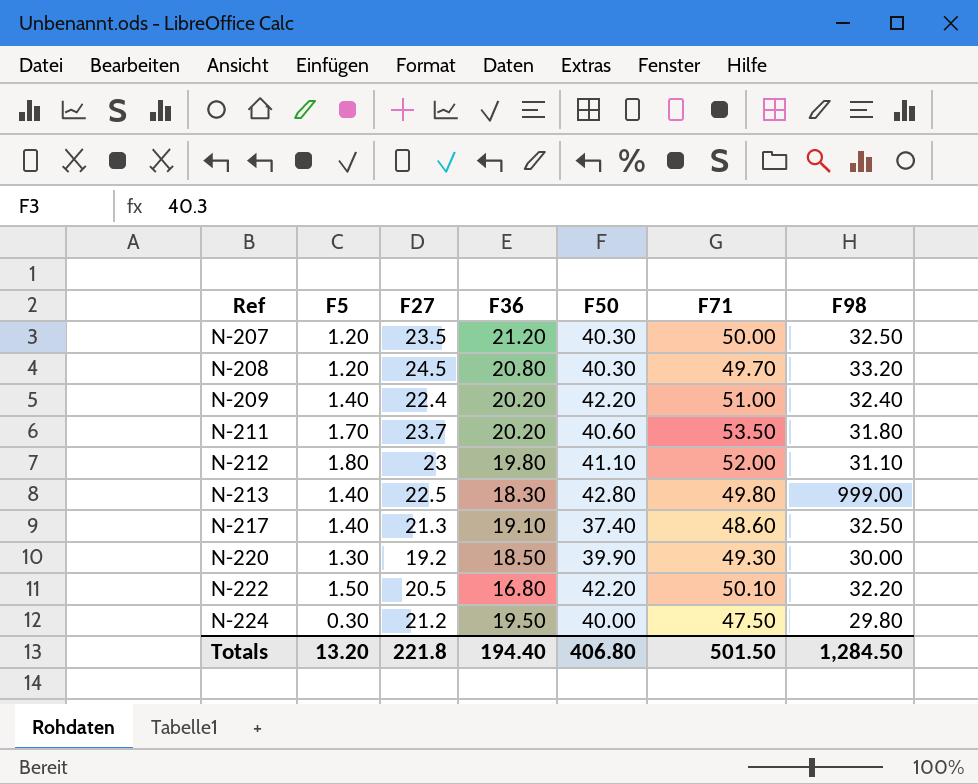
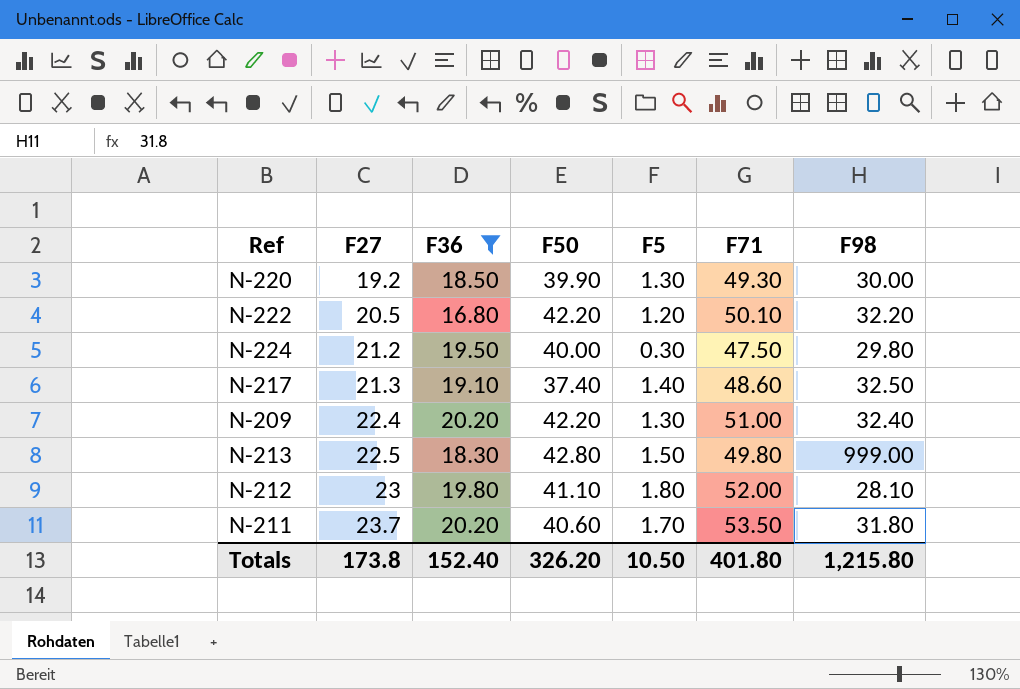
filter: none -> F36 <= 20.20
row order: Ref ascending -> F27 ascending
column F5 | position: 2 -> 5
N-222 | F5: 1.50 -> 1.20
N-209 | F5: 1.40 -> 1.30
N-213 | F5: 1.40 -> 1.50
N-212 | F98: 31.10 -> 28.10
Totals | F27: 221.8 -> 173.8
Totals | F36: 194.40 -> 152.40
Totals | F50: 406.80 -> 326.20
Totals | F5: 13.20 -> 10.50
Totals | F71: 501.50 -> 401.80
Totals | F98: 1,284.50 -> 1,215.80

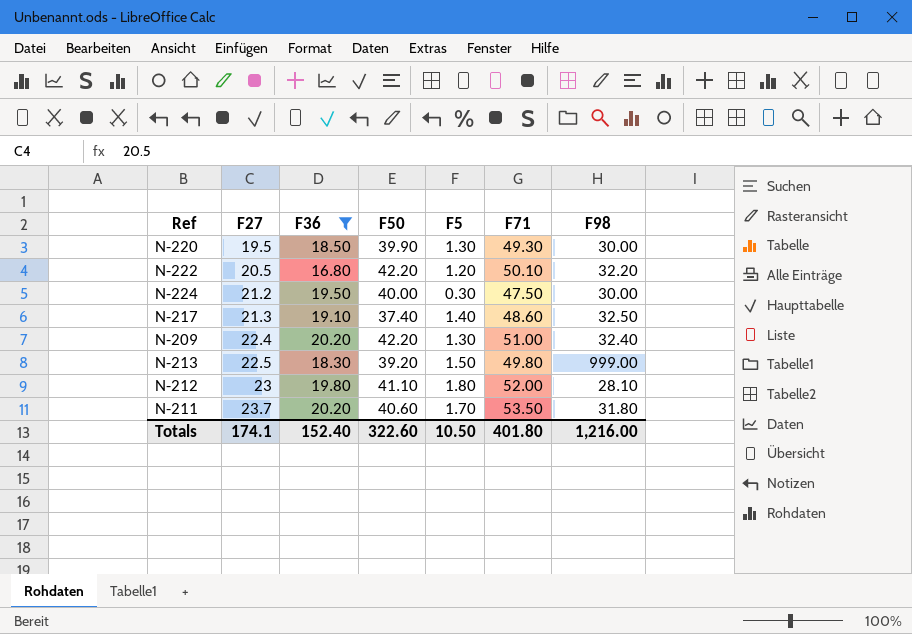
N-220 | F27: 19.2 -> 19.5
N-224 | F98: 29.80 -> 30.00
N-213 | F50: 42.80 -> 39.20
Totals | F27: 173.8 -> 174.1
Totals | F50: 326.20 -> 322.60
Totals | F98: 1,215.80 -> 1,216.00

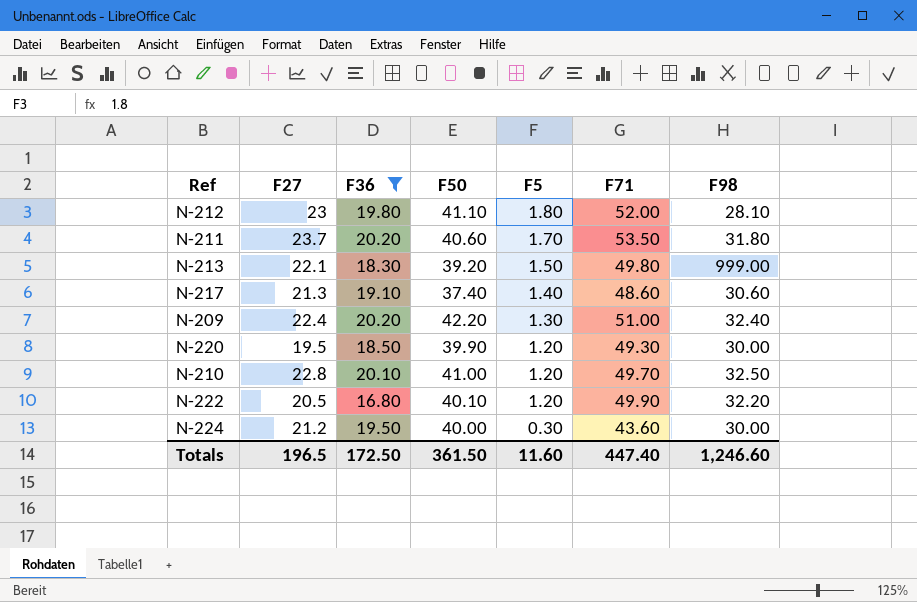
row order: F27 ascending -> F5 descending
N-213 | F27: 22.5 -> 22.1
N-217 | F98: 32.50 -> 30.60
N-220 | F5: 1.30 -> 1.20
row N-210: none -> 22.8 | 20.10 | 41.00 | 1.20 | 49.70 | 32.50
N-222 | F50: 42.20 -> 40.10
N-222 | F71: 50.10 -> 49.90
N-224 | F71: 47.50 -> 43.60
Totals | F27: 174.1 -> 196.5
Totals | F36: 152.40 -> 172.50
Totals | F50: 322.60 -> 361.50
Totals | F5: 10.50 -> 11.60
Totals | F71: 401.80 -> 447.40
Totals | F98: 1,216.00 -> 1,246.60

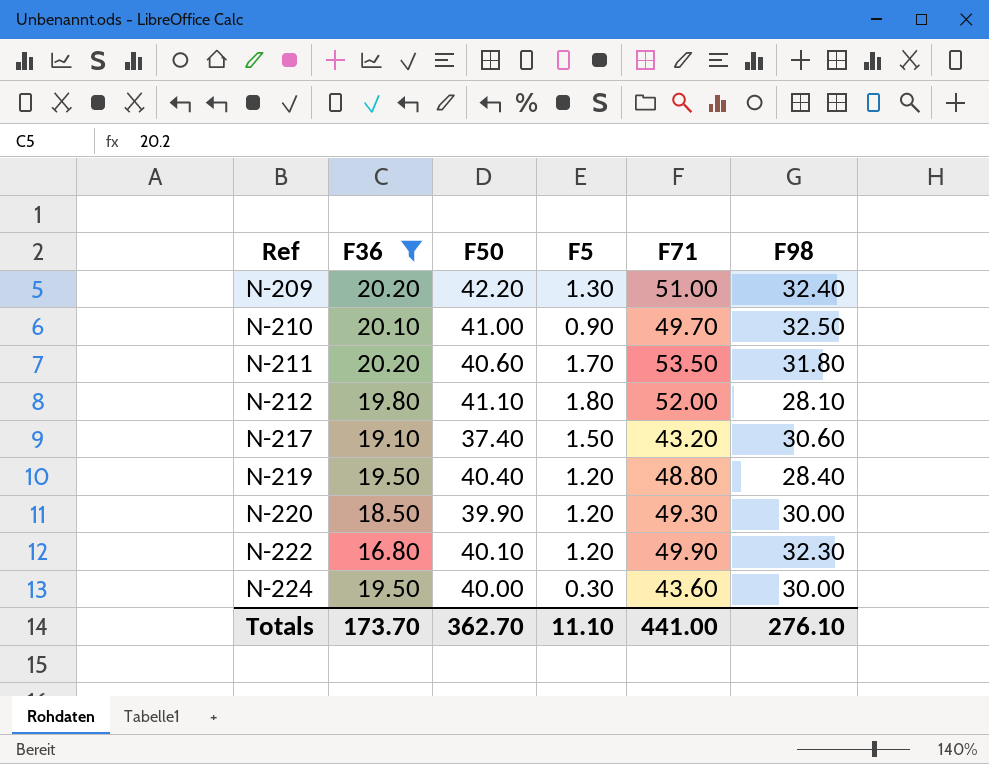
row order: F5 descending -> Ref ascending
column F27 | position: 2 -> none
row N-213: 22.1 | 18.30 | 39.20 | 1.50 | 49.80 | 999.00 -> none
N-210 | F5: 1.20 -> 0.90
N-217 | F5: 1.40 -> 1.50
N-217 | F71: 48.60 -> 43.20
row N-219: none -> 19.50 | 40.40 | 1.20 | 48.80 | 28.40
N-222 | F98: 32.20 -> 32.30
Totals | F36: 172.50 -> 173.70
Totals | F50: 361.50 -> 362.70
Totals | F5: 11.60 -> 11.10
Totals | F71: 447.40 -> 441.00
Totals | F98: 1,246.60 -> 276.10

